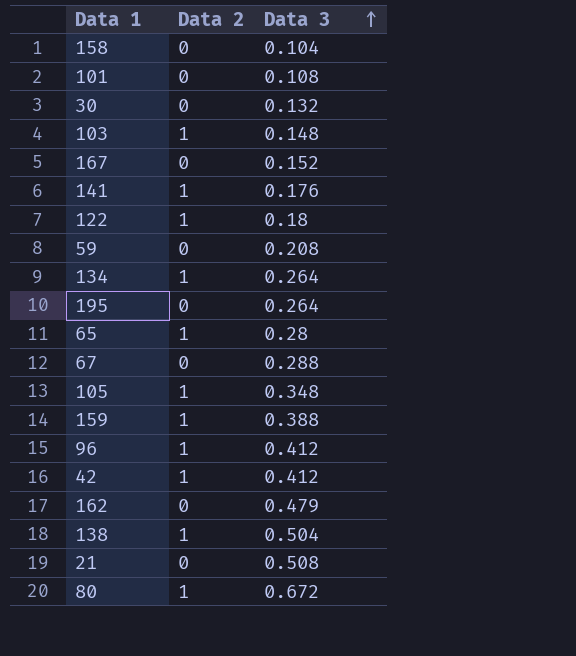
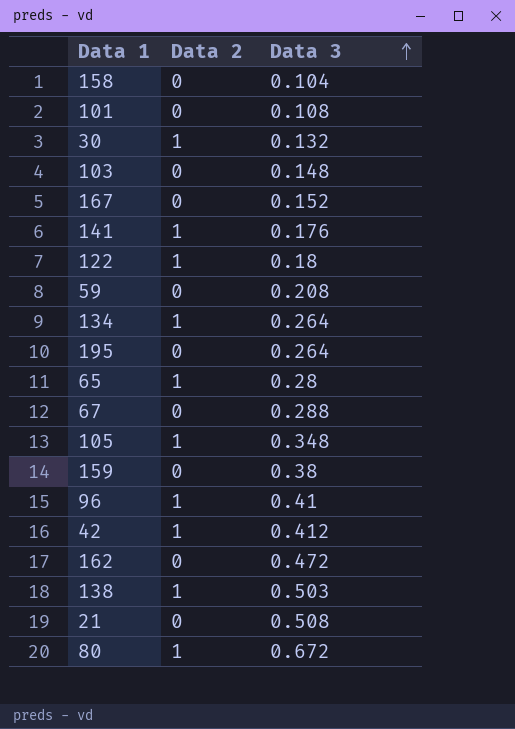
30 | Data 2: 0 -> 1
103 | Data 2: 1 -> 0
159 | Data 2: 1 -> 0
159 | Data 3: 0.388 -> 0.38
96 | Data 3: 0.412 -> 0.41
162 | Data 3: 0.479 -> 0.472
138 | Data 3: 0.504 -> 0.503

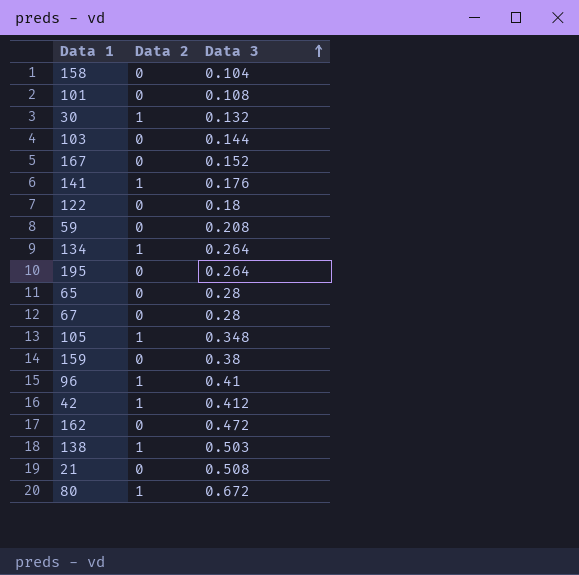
103 | Data 3: 0.148 -> 0.144
122 | Data 2: 1 -> 0
65 | Data 2: 1 -> 0
67 | Data 3: 0.288 -> 0.28

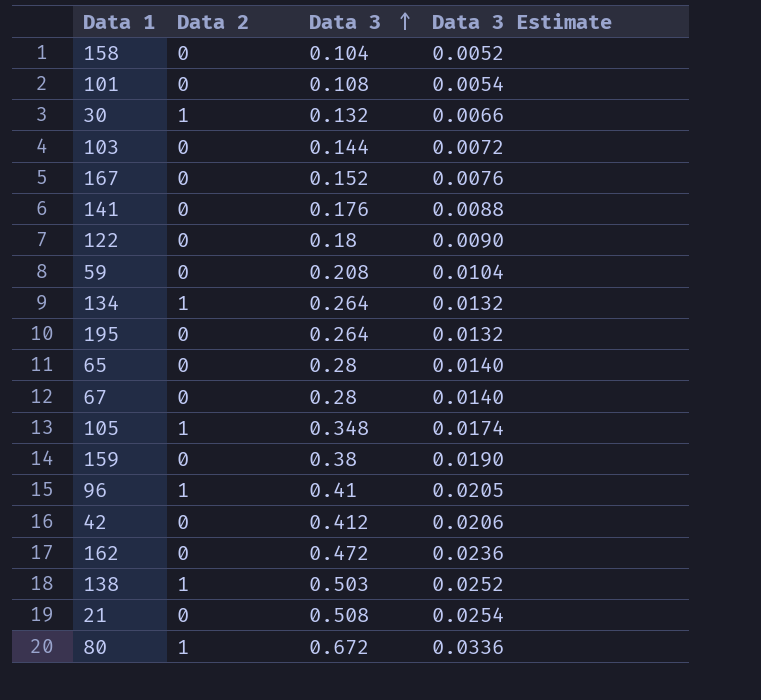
column Data 3 Estimate | formula: none -> [Data 3] * 0.05
141 | Data 2: 1 -> 0
42 | Data 2: 1 -> 0

